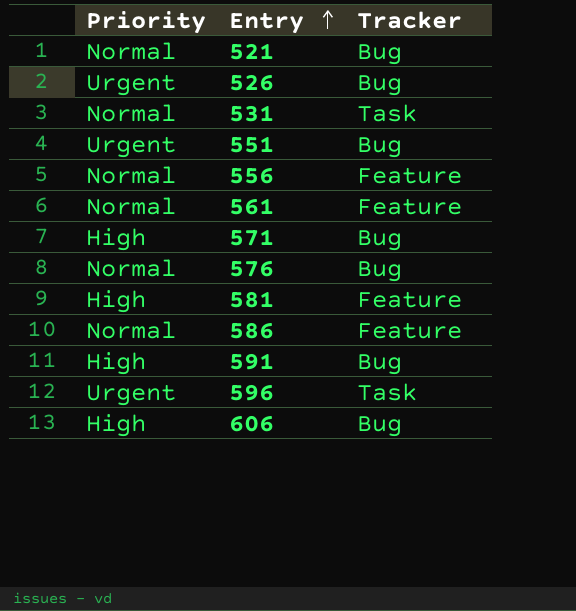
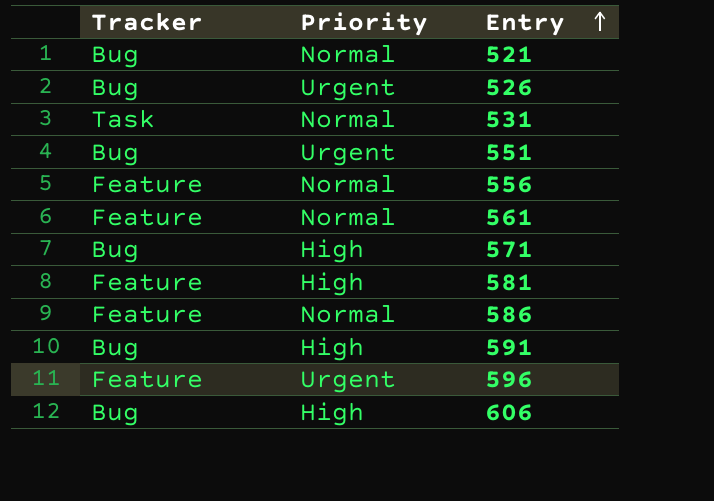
column Tracker | position: 3 -> 1
row 576: Normal | Bug -> none
596 | Tracker: Task -> Feature

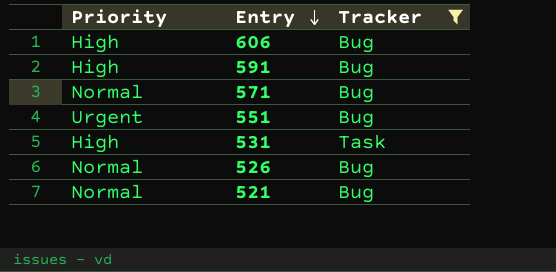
filter: none -> Tracker != Feature
row order: Entry ascending -> Entry descending
column Tracker | position: 1 -> 3
571 | Priority: High -> Normal
531 | Priority: Normal -> High
526 | Priority: Urgent -> Normal

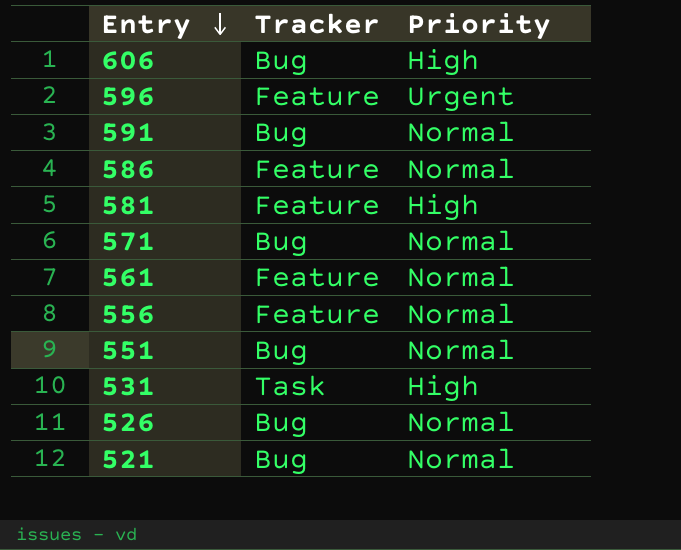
filter: Tracker != Feature -> none
column Priority | position: 1 -> 3
591 | Priority: High -> Normal
551 | Priority: Urgent -> Normal

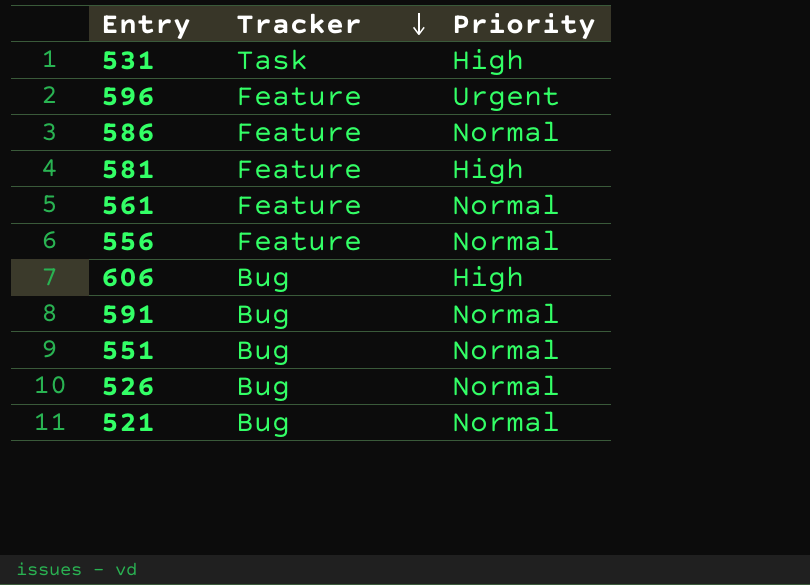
row order: Entry descending -> Tracker descending
row 571: Bug | Normal -> none

